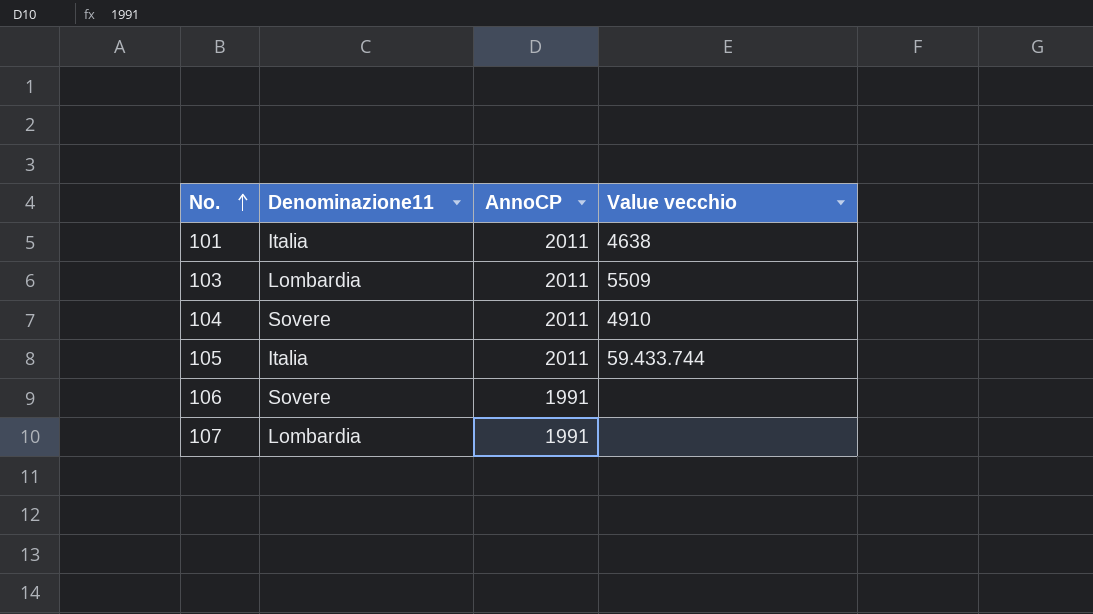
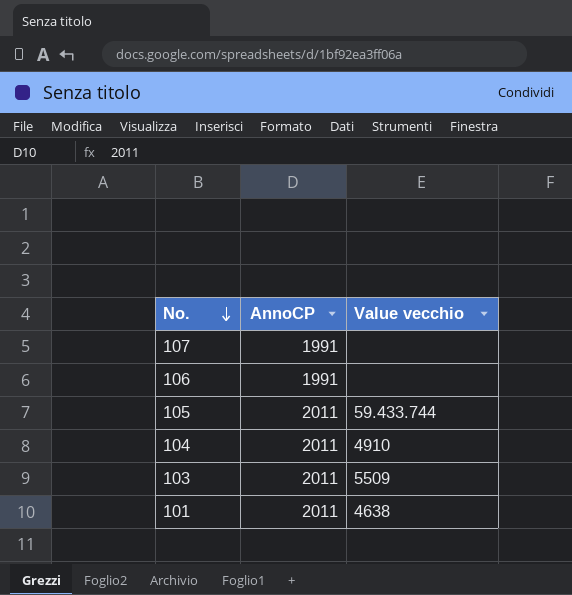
row order: No. ascending -> No. descending
column Denominazione11 | position: 2 -> none

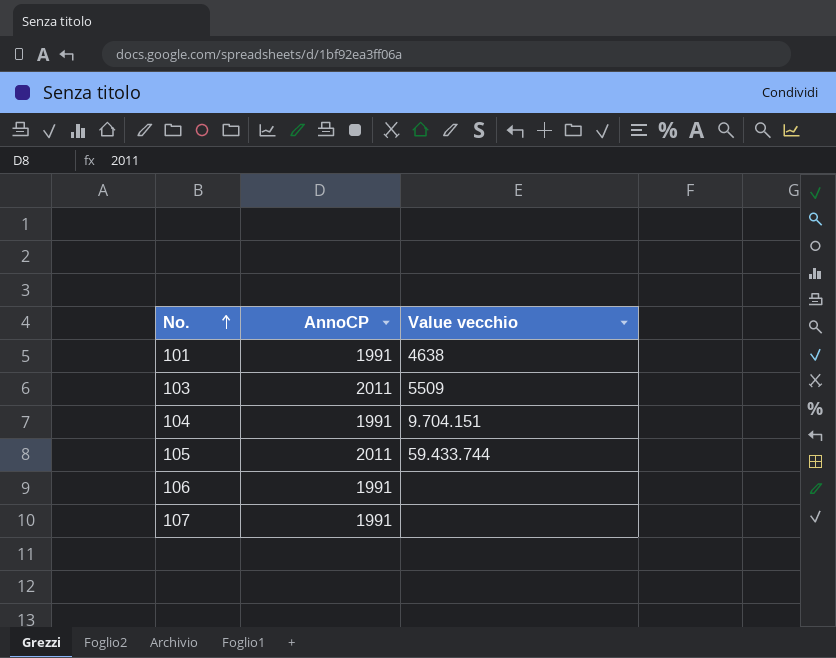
row order: No. descending -> No. ascending
101 | AnnoCP: 2011 -> 1991
104 | AnnoCP: 2011 -> 1991
104 | Value vecchio: 4910 -> 9.704.151

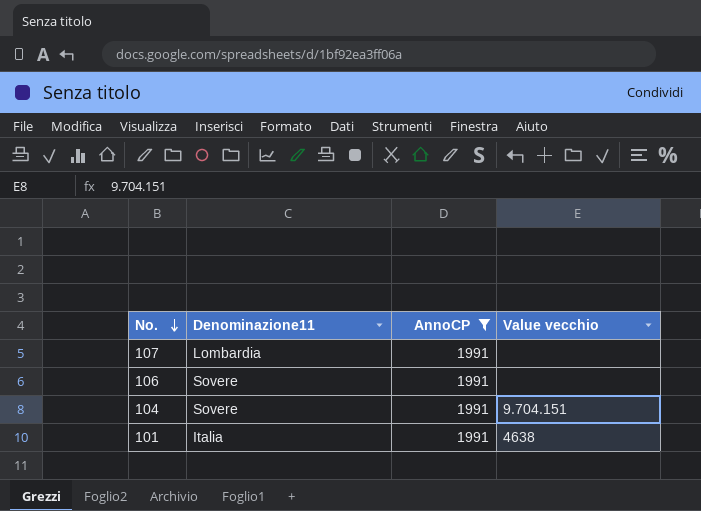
filter: none -> AnnoCP = 1991
row order: No. ascending -> No. descending
column Denominazione11 | position: none -> 2

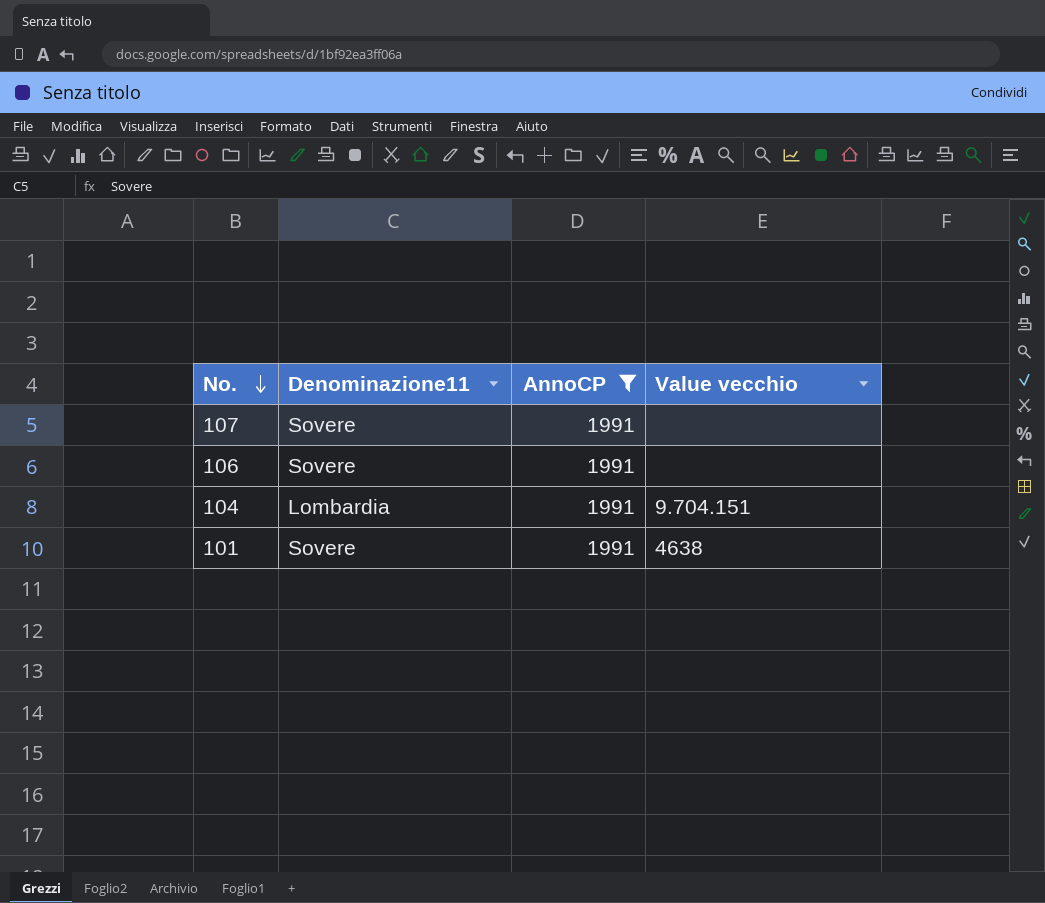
107 | Denominazione11: Lombardia -> Sovere
104 | Denominazione11: Sovere -> Lombardia
101 | Denominazione11: Italia -> Sovere

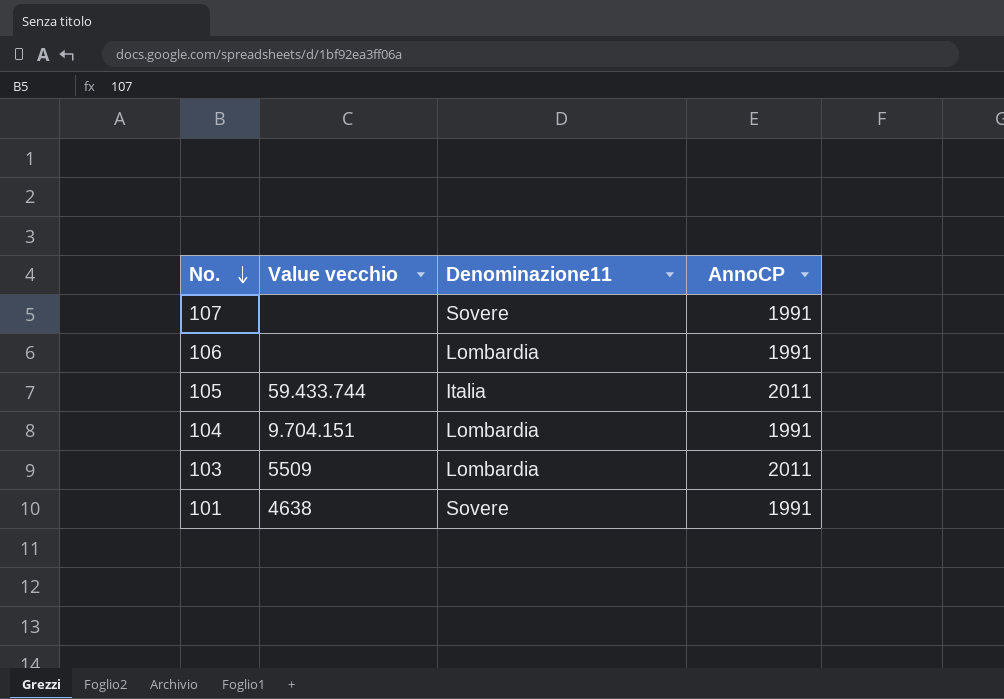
filter: AnnoCP = 1991 -> none
column Value vecchio | position: 4 -> 2
106 | Denominazione11: Sovere -> Lombardia

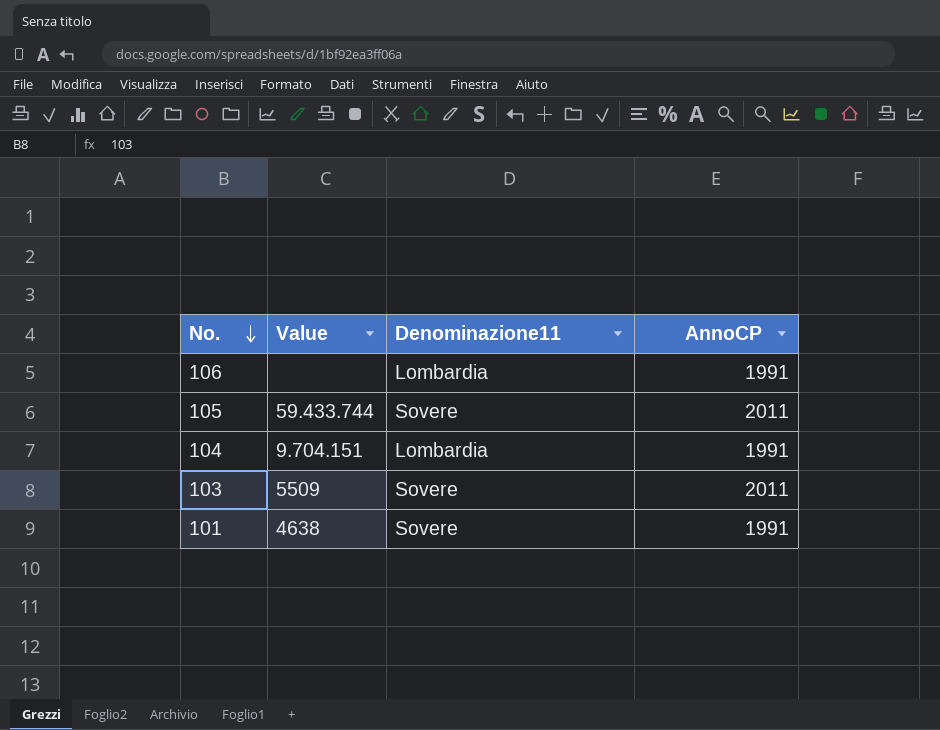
column name: Value vecchio -> Value
row 107: none | Sovere | 1991 -> none
105 | Denominazione11: Italia -> Sovere
103 | Denominazione11: Lombardia -> Sovere

